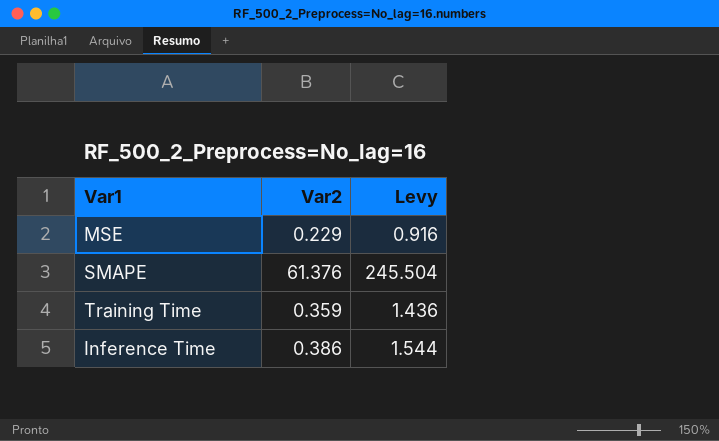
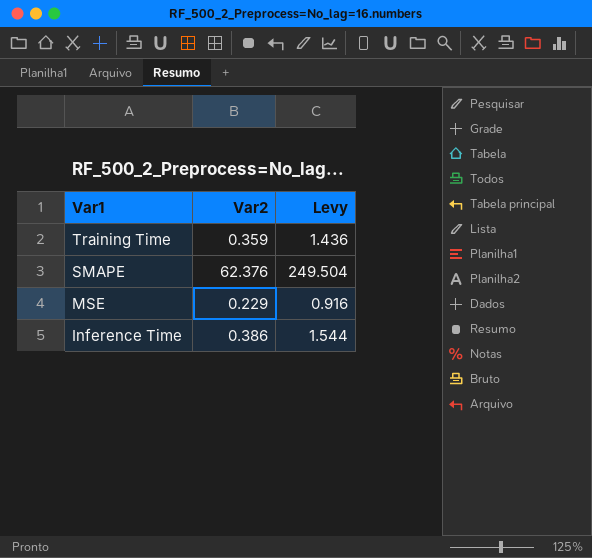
row order: none -> Var1 descending
SMAPE | Var2: 61.376 -> 62.376
SMAPE | Levy: 245.504 -> 249.504

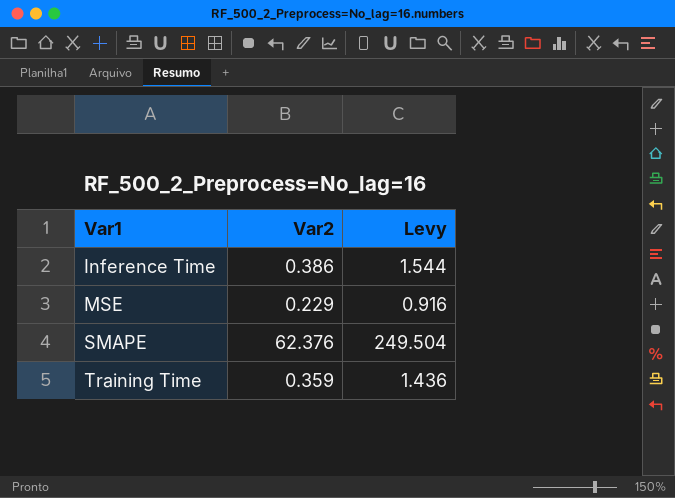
row order: Var1 descending -> Var1 ascending

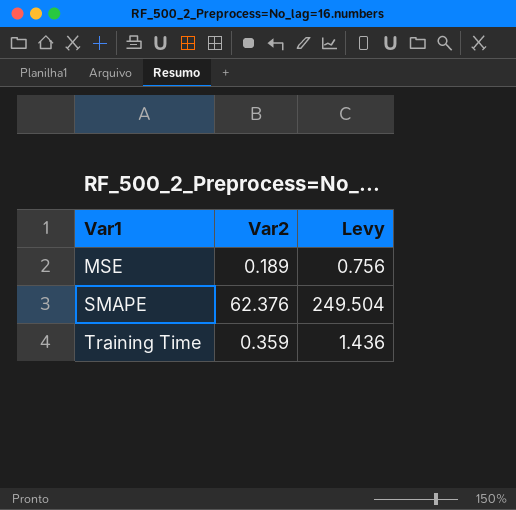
row Inference Time: 0.386 | 1.544 -> none
MSE | Var2: 0.229 -> 0.189
MSE | Levy: 0.916 -> 0.756

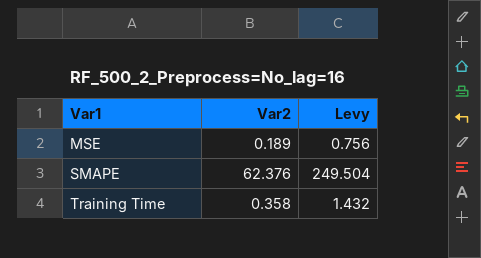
Training Time | Var2: 0.359 -> 0.358
Training Time | Levy: 1.436 -> 1.432

